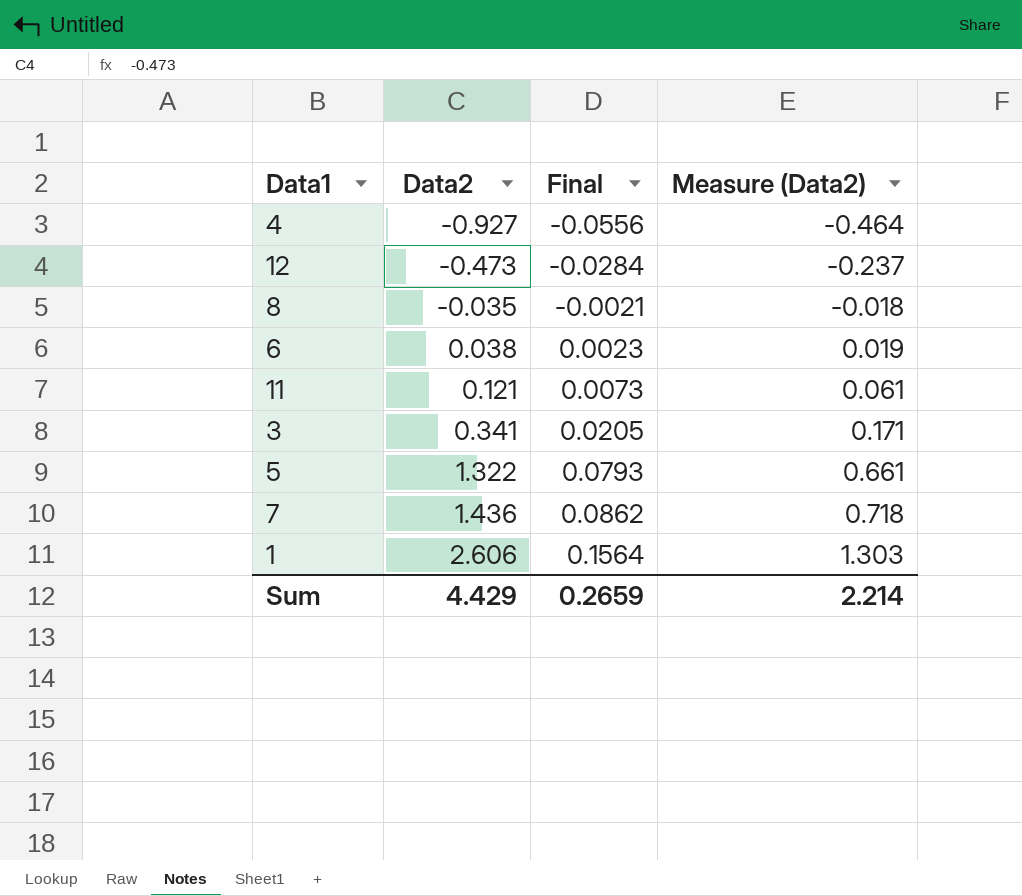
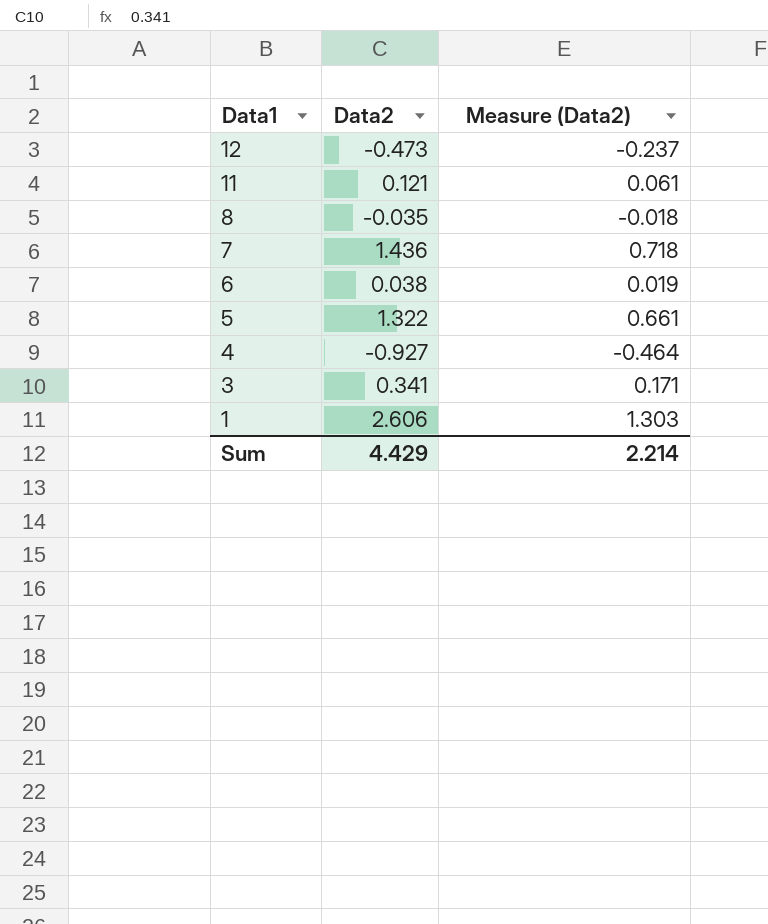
row order: Data2 ascending -> Data1 descending
column Final | formula: [Data2] * 0.06 -> none

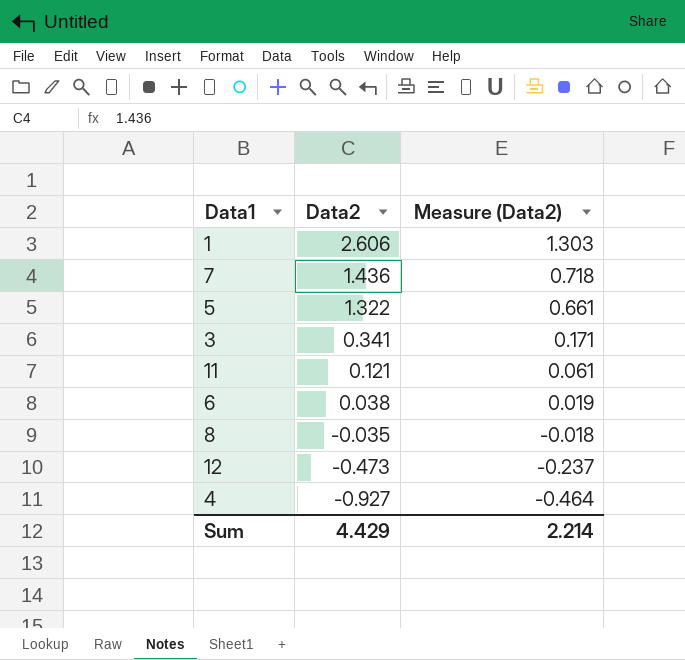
row order: Data1 descending -> Data2 descending

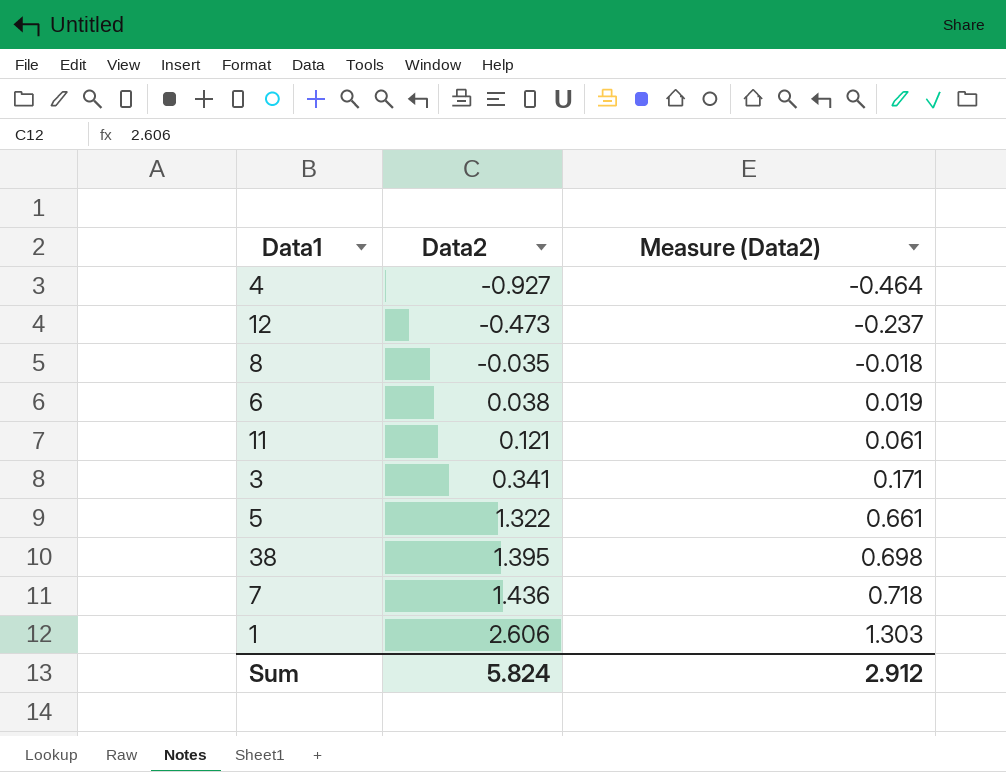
row order: Data2 descending -> Data2 ascending
row 38: none -> 1.395 | 0.698
Sum | Data2: 4.429 -> 5.824
Sum | Measure (Data2): 2.214 -> 2.912

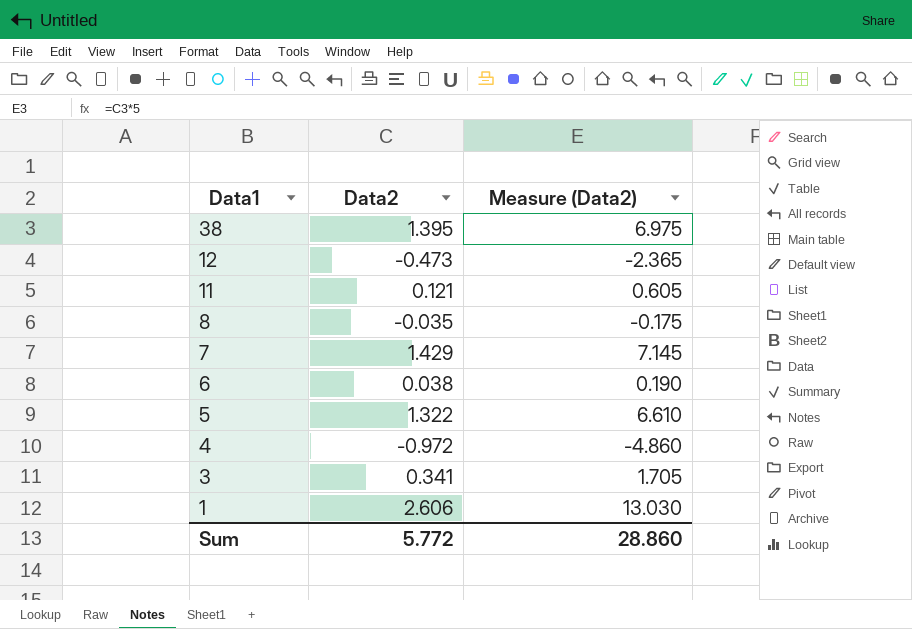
row order: Data2 ascending -> Data1 descending
column Measure (Data2) | formula: [Data2] * 0.5 -> [Data2] * 5
7 | Data2: 1.436 -> 1.429
4 | Data2: -0.927 -> -0.972
Sum | Data2: 5.824 -> 5.772
Sum | Measure (Data2): 2.912 -> 28.860

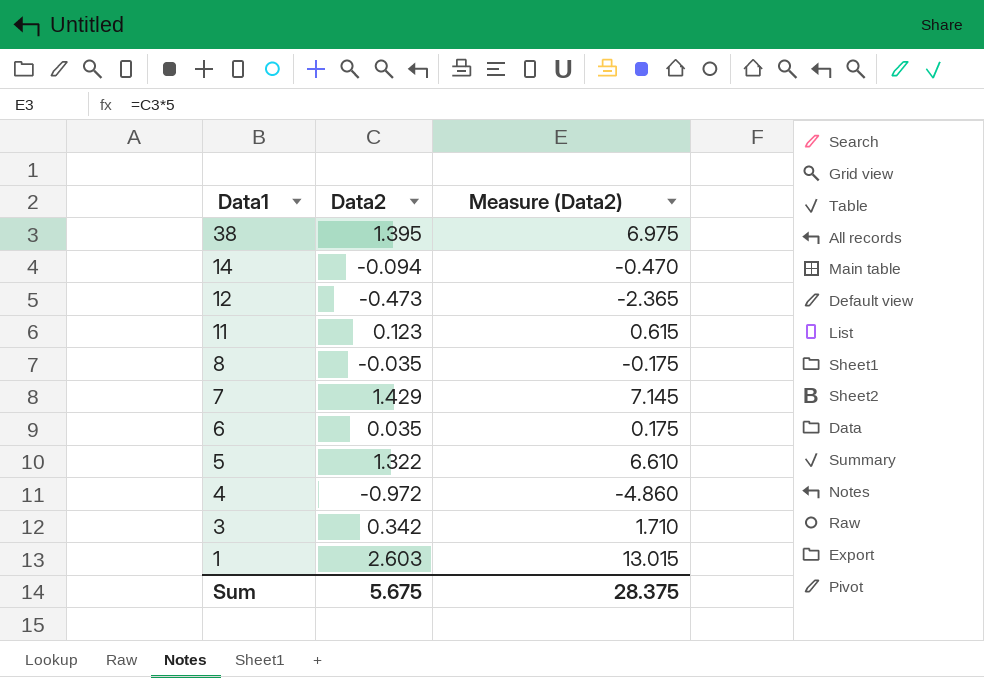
row 14: none -> -0.094 | -0.470
11 | Data2: 0.121 -> 0.123
11 | Measure (Data2): 0.605 -> 0.615
6 | Data2: 0.038 -> 0.035
6 | Measure (Data2): 0.190 -> 0.175
3 | Data2: 0.341 -> 0.342
3 | Measure (Data2): 1.705 -> 1.710
1 | Data2: 2.606 -> 2.603
1 | Measure (Data2): 13.030 -> 13.015
Sum | Data2: 5.772 -> 5.675
Sum | Measure (Data2): 28.860 -> 28.375

